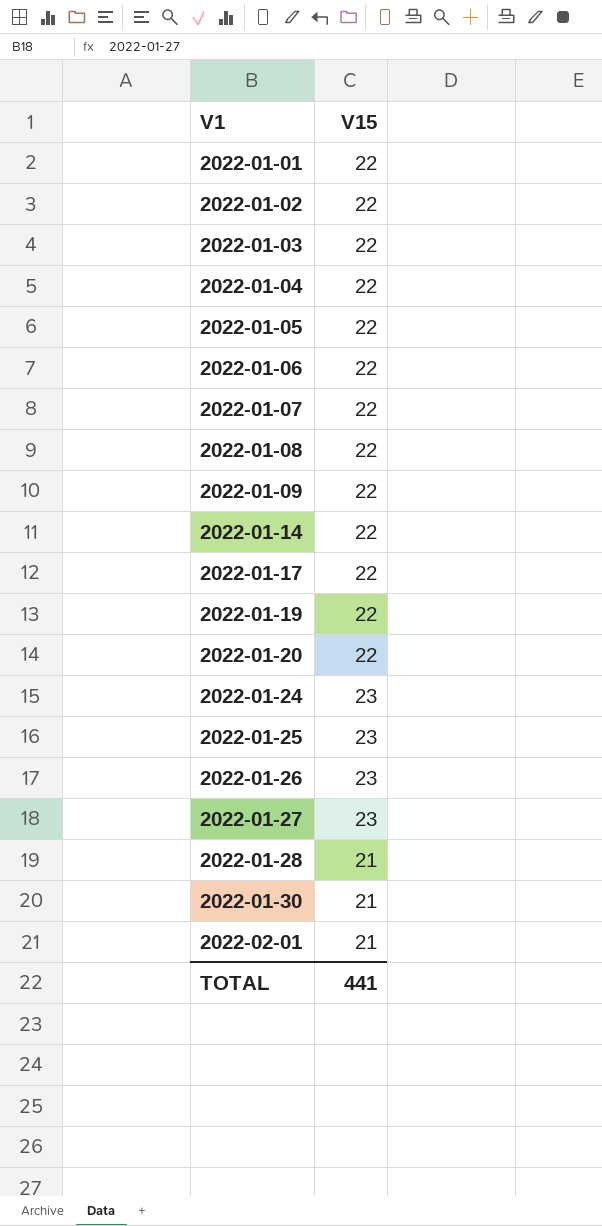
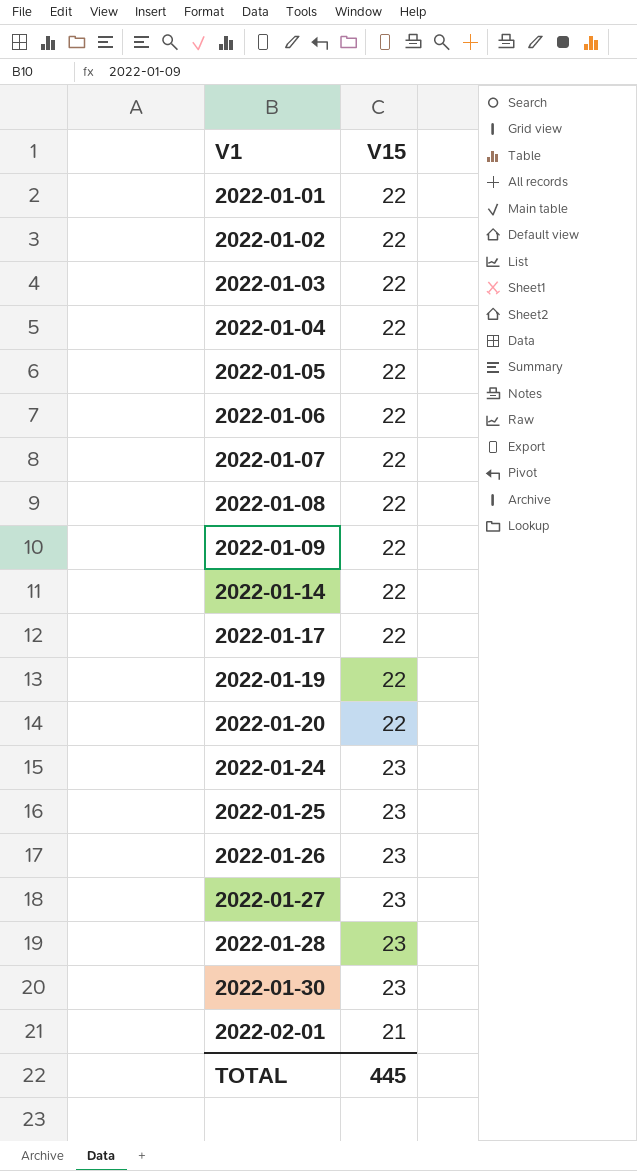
2022-01-28 | V15: 21 -> 23
2022-01-30 | V15: 21 -> 23
TOTAL | V15: 441 -> 445

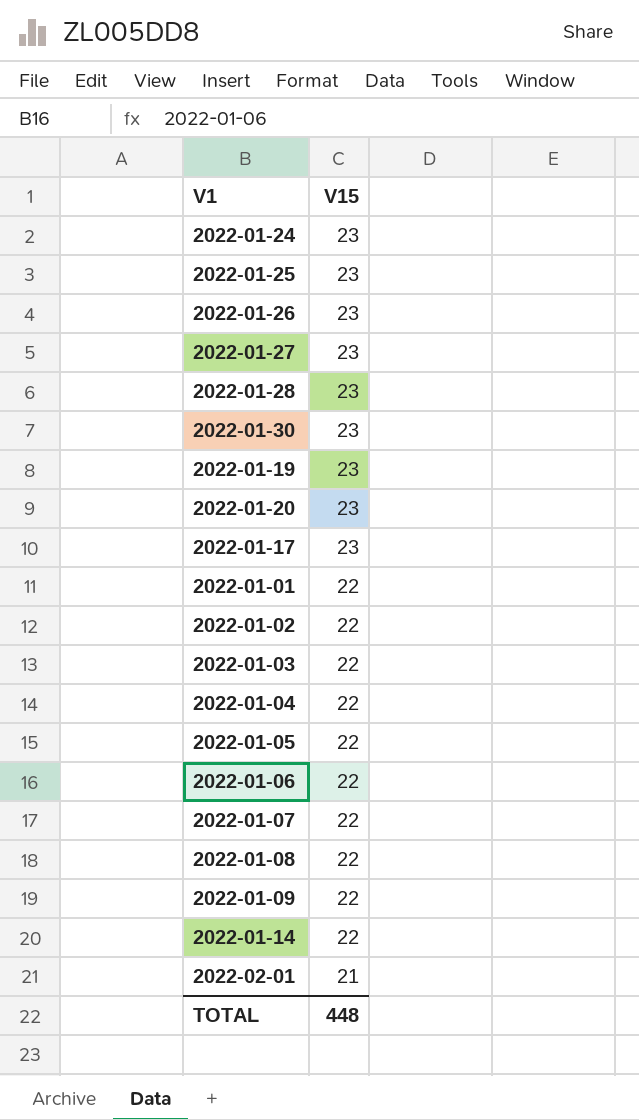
row order: V1 ascending -> V15 descending
2022-01-19 | V15: 22 -> 23
2022-01-20 | V15: 22 -> 23
2022-01-17 | V15: 22 -> 23
TOTAL | V15: 445 -> 448

